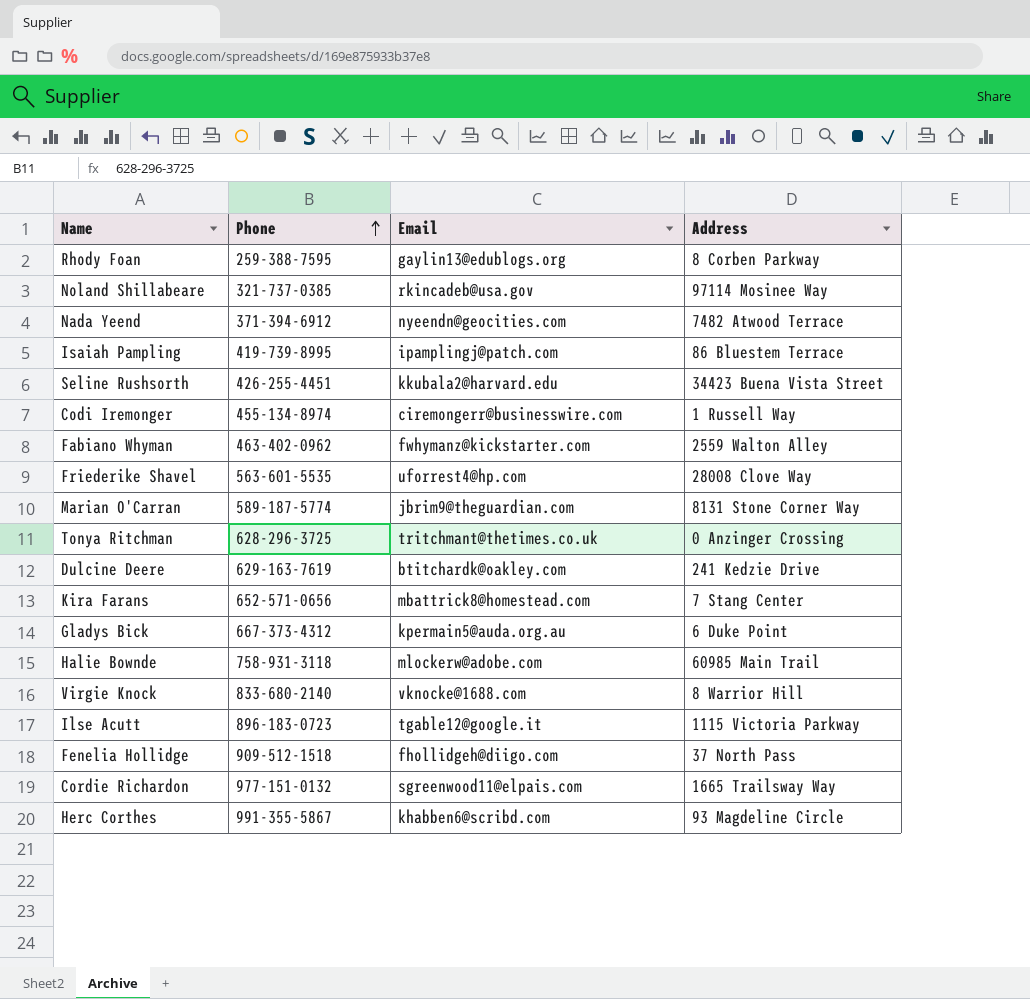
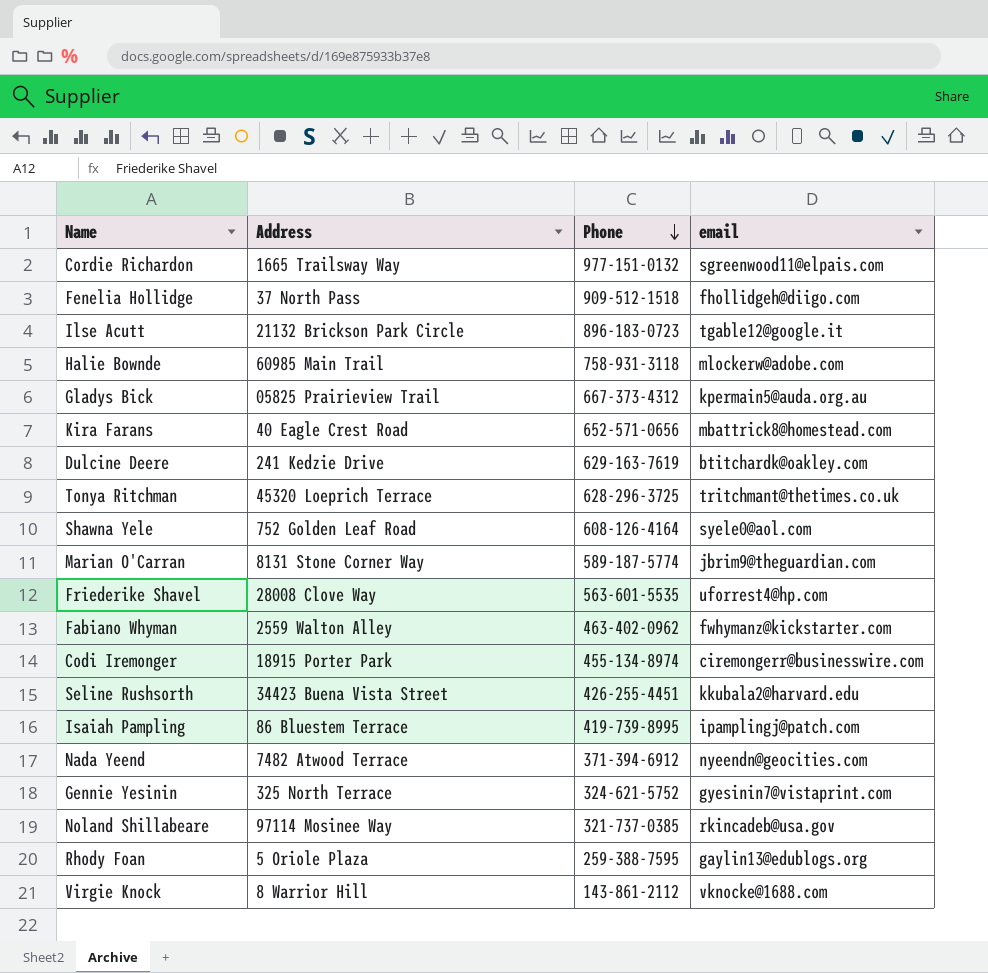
row order: Phone ascending -> Phone descending
column Address | position: 4 -> 2
column name: Email -> email
row Herc Corthes: 991-355-5867 | khabben6@scribd.com | 93 Magdeline Circle -> none
Ilse Acutt | Address: 1115 Victoria Parkway -> 21132 Brickson Park Circle
Gladys Bick | Address: 6 Duke Point -> 05825 Prairieview Trail
Kira Farans | Address: 7 Stang Center -> 40 Eagle Crest Road
Tonya Ritchman | Address: 0 Anzinger Crossing -> 45320 Loeprich Terrace
row Shawna Yele: none -> 752 Golden Leaf Road | 608-126-4164 | syele0@aol.com
Codi Iremonger | Address: 1 Russell Way -> 18915 Porter Park
row Gennie Yesinin: none -> 325 North Terrace | 324-621-5752 | gyesinin7@vistaprint.com
Rhody Foan | Address: 8 Corben Parkway -> 5 Oriole Plaza
Virgie Knock | Phone: 833-680-2140 -> 143-861-2112

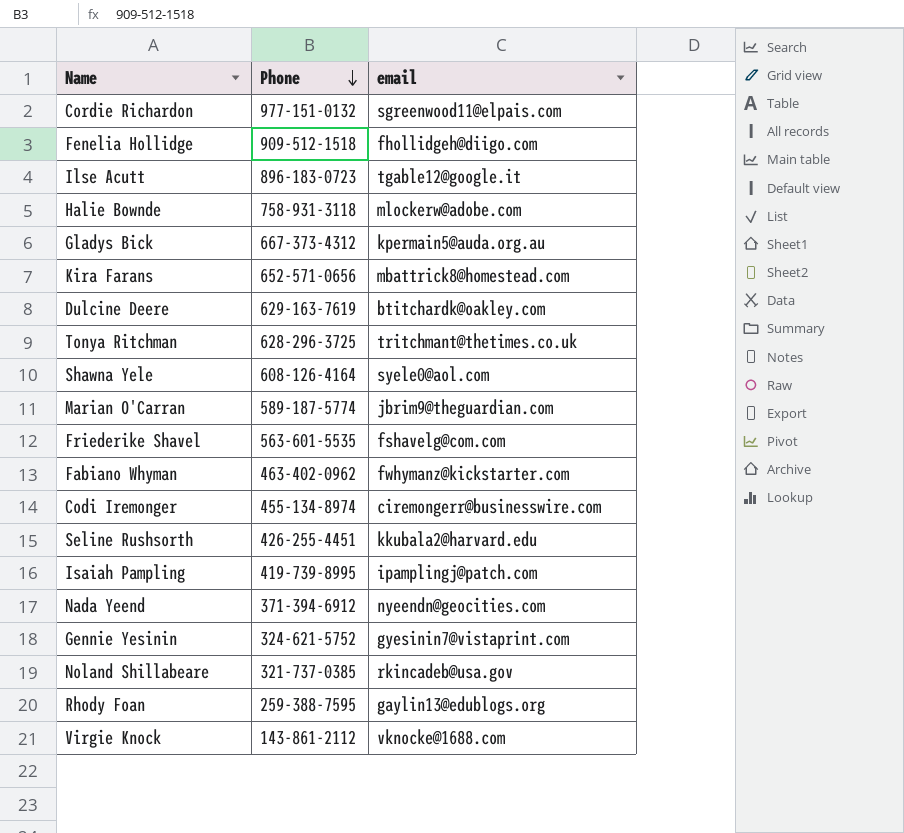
column Address | position: 2 -> none
Friederike Shavel | email: uforrest4@hp.com -> fshavelg@com.com

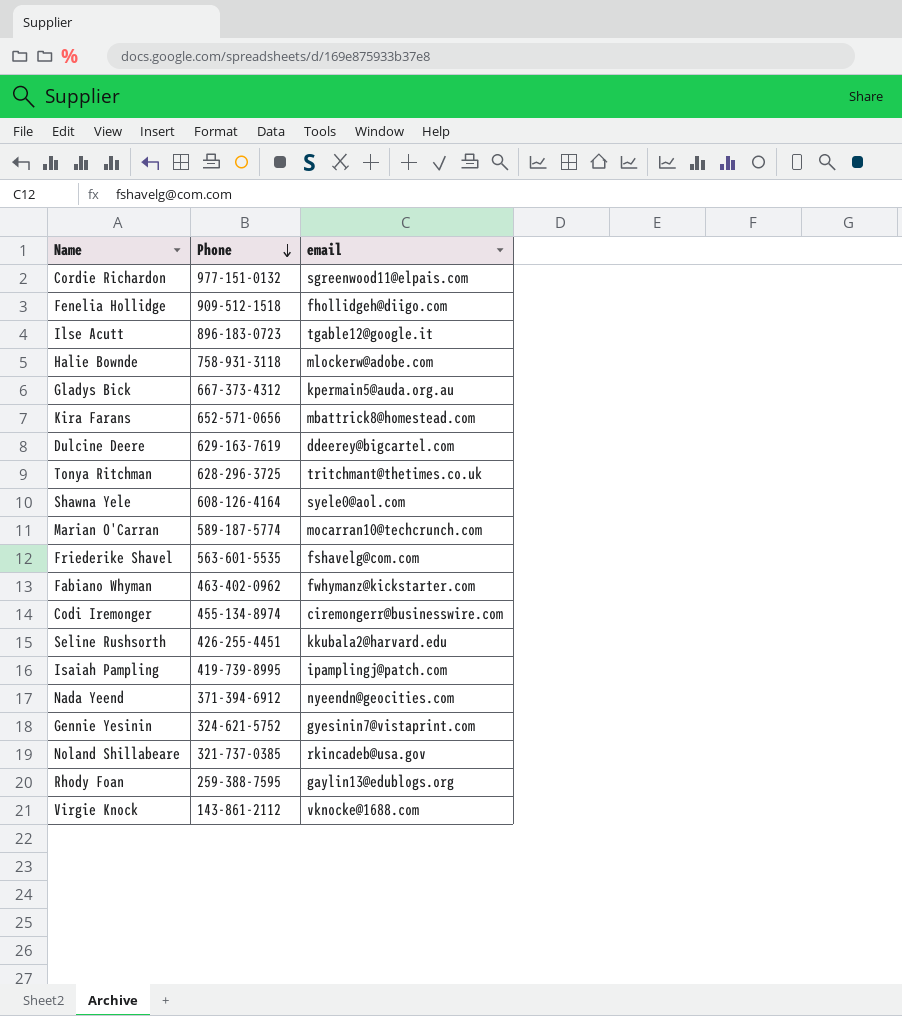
Dulcine Deere | email: btitchardk@oakley.com -> ddeerey@bigcartel.com
Marian O'Carran | email: jbrim9@theguardian.com -> mocarran10@techcrunch.com

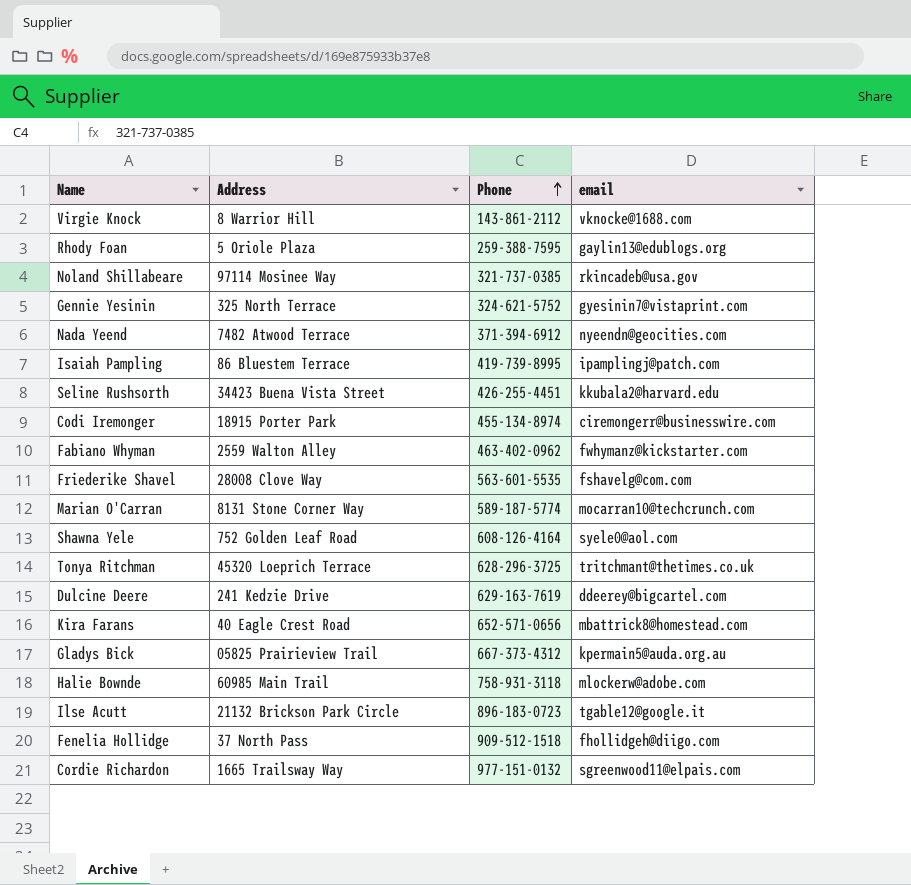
row order: Phone descending -> Phone ascending
column Address | position: none -> 2

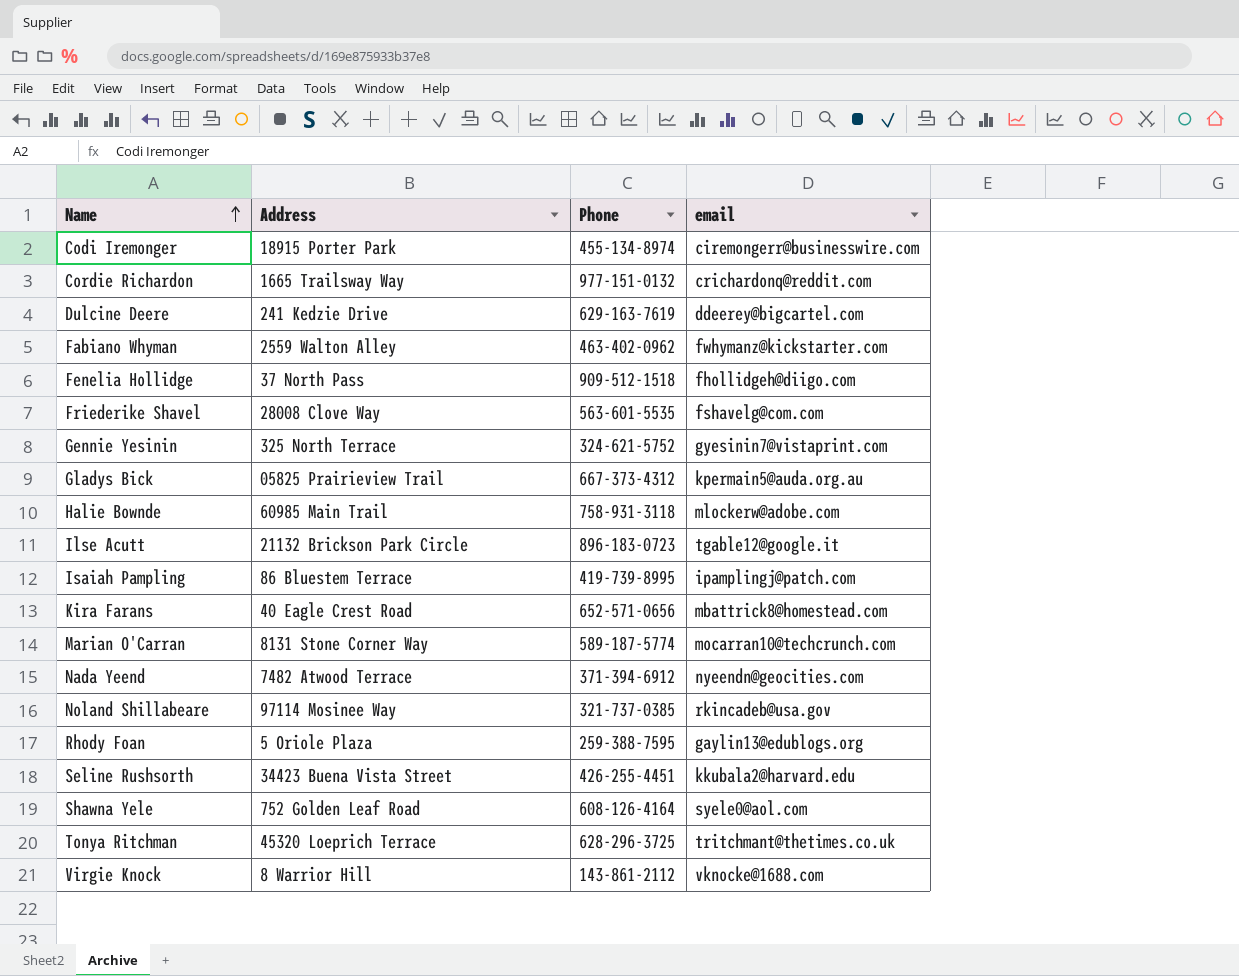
row order: Phone ascending -> Name ascending
Cordie Richardon | email: sgreenwood11@elpais.com -> crichardonq@reddit.com

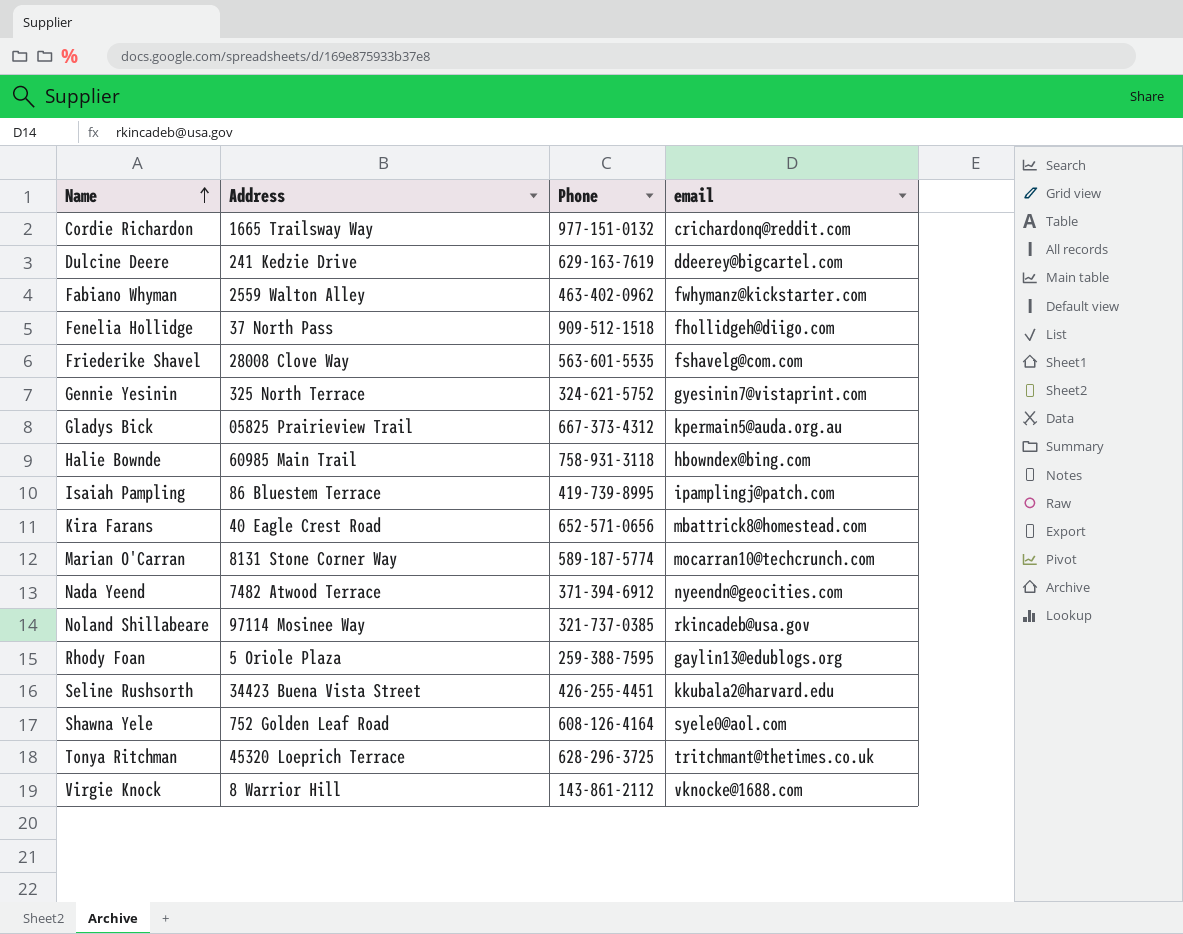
row Codi Iremonger: 18915 Porter Park | 455-134-8974 | ciremongerr@businesswire.com -> none
row Ilse Acutt: 21132 Brickson Park Circle | 896-183-0723 | tgable12@google.it -> none
Halie Bownde | email: mlockerw@adobe.com -> hbowndex@bing.com

